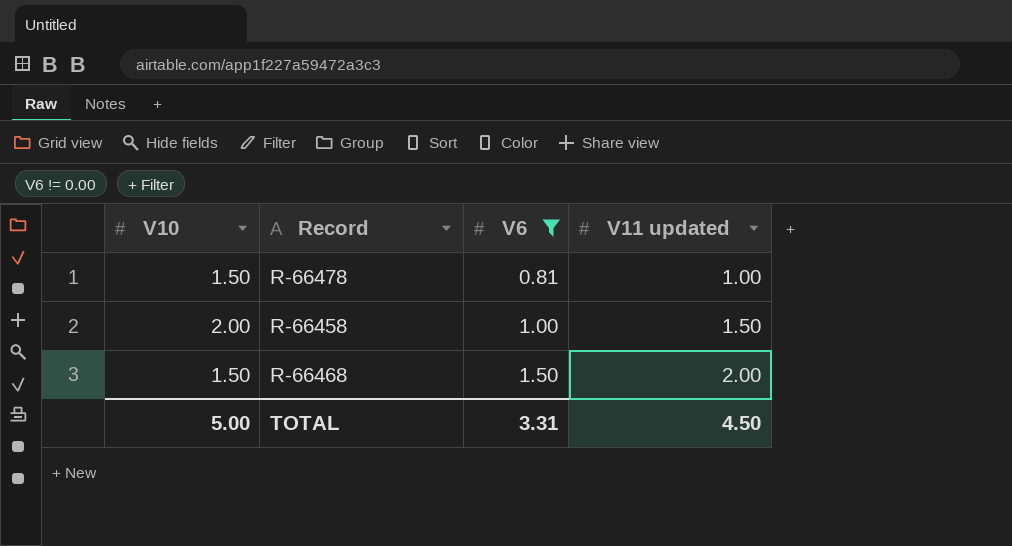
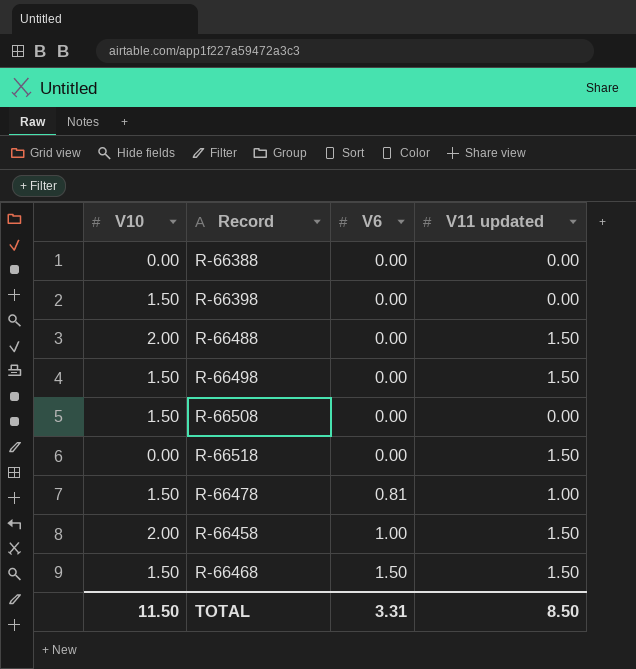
filter: V6 != 0.00 -> none
R-66468 | V11 updated: 2.00 -> 1.50
TOTAL | V10: 5.00 -> 11.50
TOTAL | V11 updated: 4.50 -> 8.50

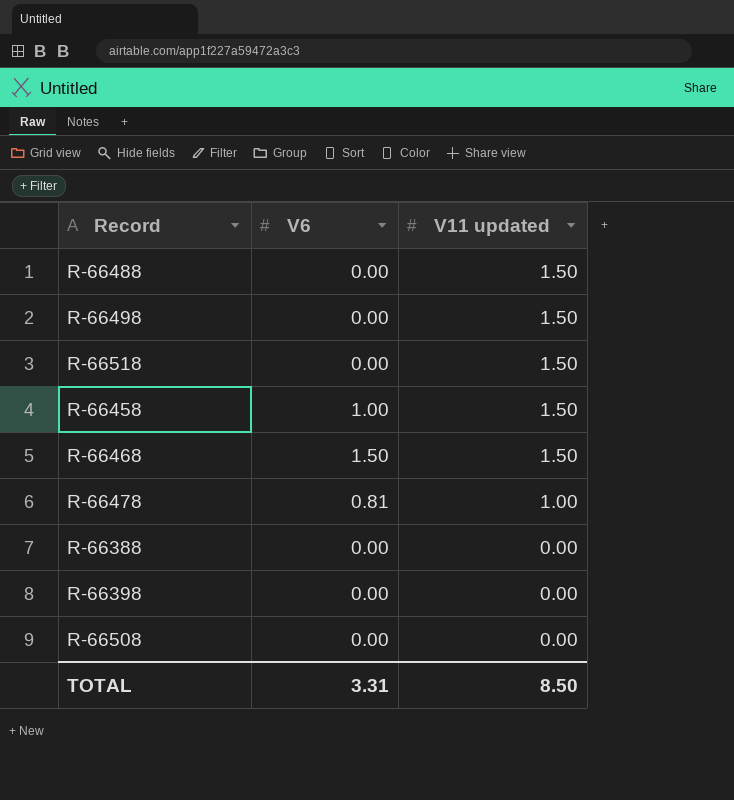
row order: V6 ascending -> V11 updated descending
column V10 | position: 1 -> none

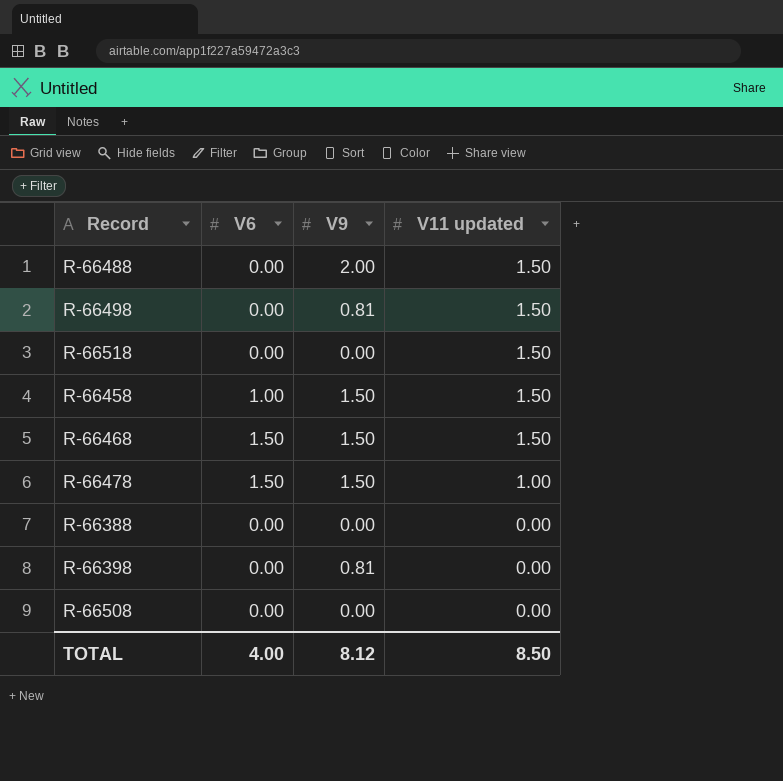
column V9 | position: none -> 3
R-66478 | V6: 0.81 -> 1.50
TOTAL | V6: 3.31 -> 4.00

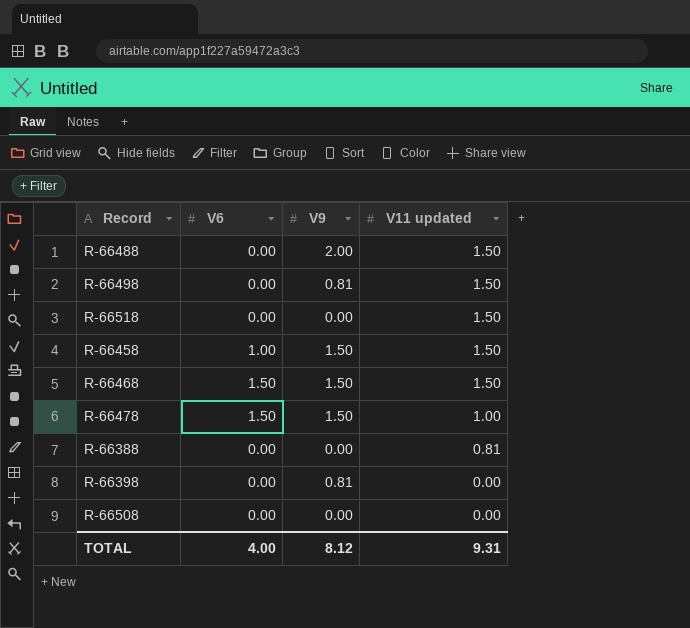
R-66388 | V11 updated: 0.00 -> 0.81
TOTAL | V11 updated: 8.50 -> 9.31

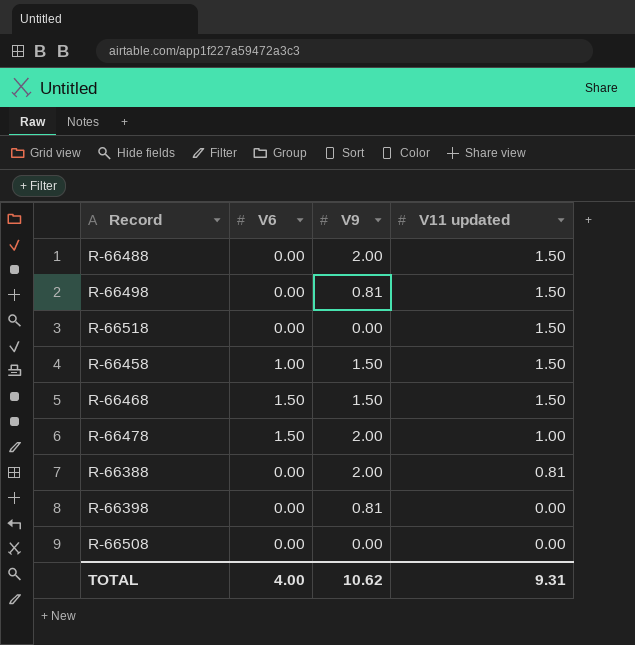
R-66478 | V9: 1.50 -> 2.00
R-66388 | V9: 0.00 -> 2.00
TOTAL | V9: 8.12 -> 10.62

